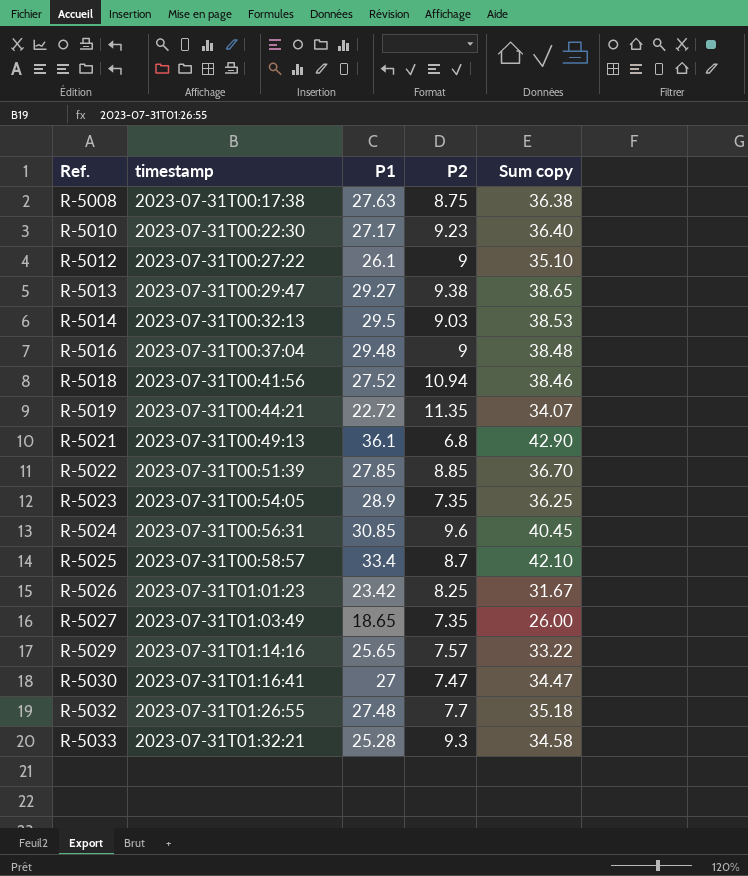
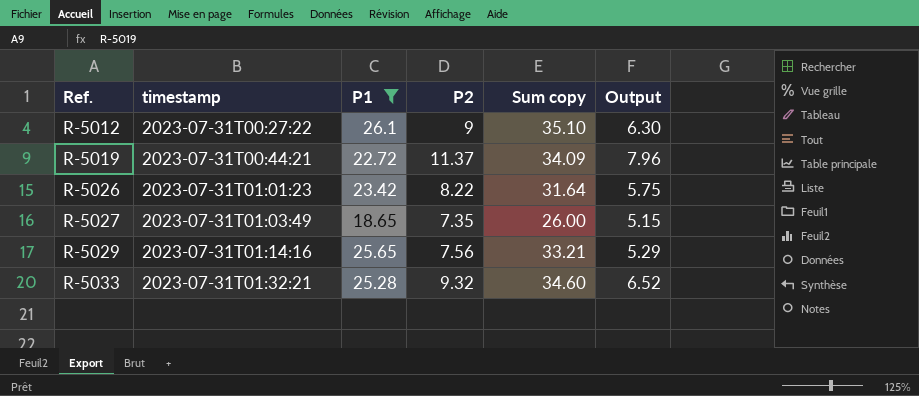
filter: none -> P1 <= 26.1
column Output | formula: none -> [P2] * 0.7
R-5019 | P2: 11.35 -> 11.37
R-5019 | Sum copy: 34.07 -> 34.09
R-5026 | P2: 8.25 -> 8.22
R-5026 | Sum copy: 31.67 -> 31.64
R-5029 | P2: 7.57 -> 7.56
R-5029 | Sum copy: 33.22 -> 33.21
R-5033 | P2: 9.3 -> 9.32
R-5033 | Sum copy: 34.58 -> 34.60

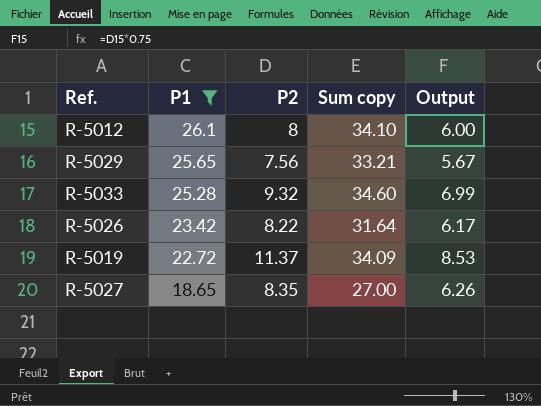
row order: Ref. ascending -> P1 descending
column timestamp | position: 2 -> none
column Output | formula: [P2] * 0.7 -> [P2] * 0.75
R-5012 | P2: 9 -> 8
R-5012 | Sum copy: 35.10 -> 34.10
R-5027 | P2: 7.35 -> 8.35
R-5027 | Sum copy: 26.00 -> 27.00

